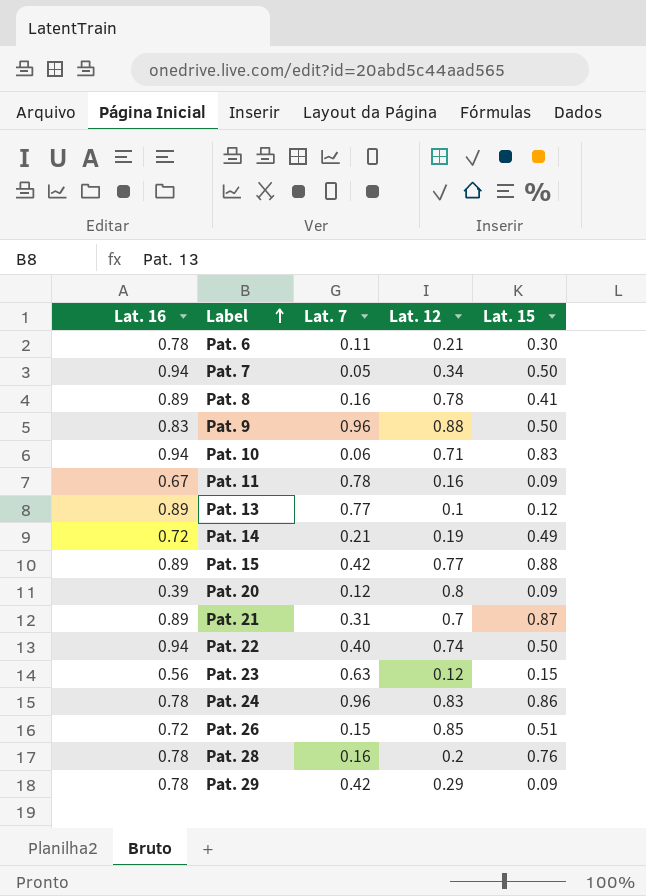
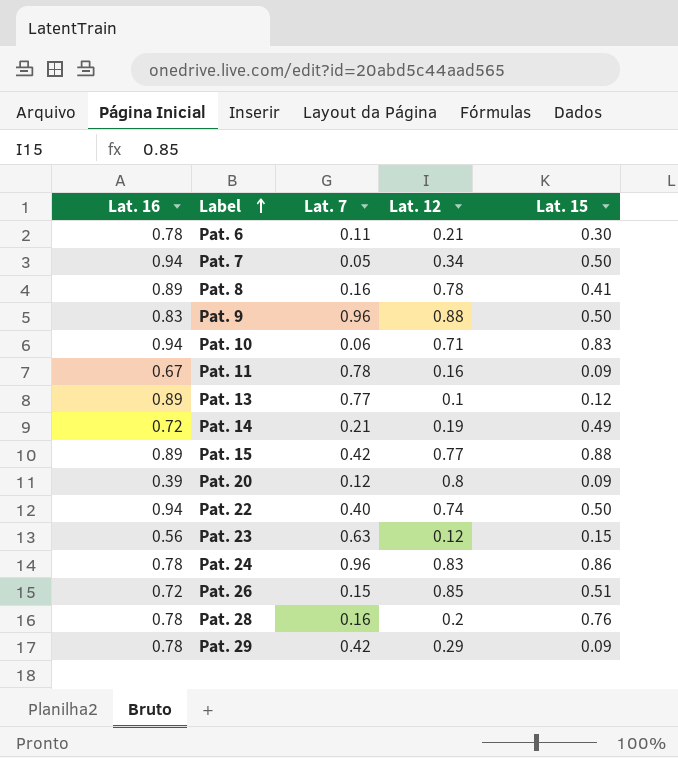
row Pat. 21: 0.89 | 0.31 | 0.7 | 0.87 -> none

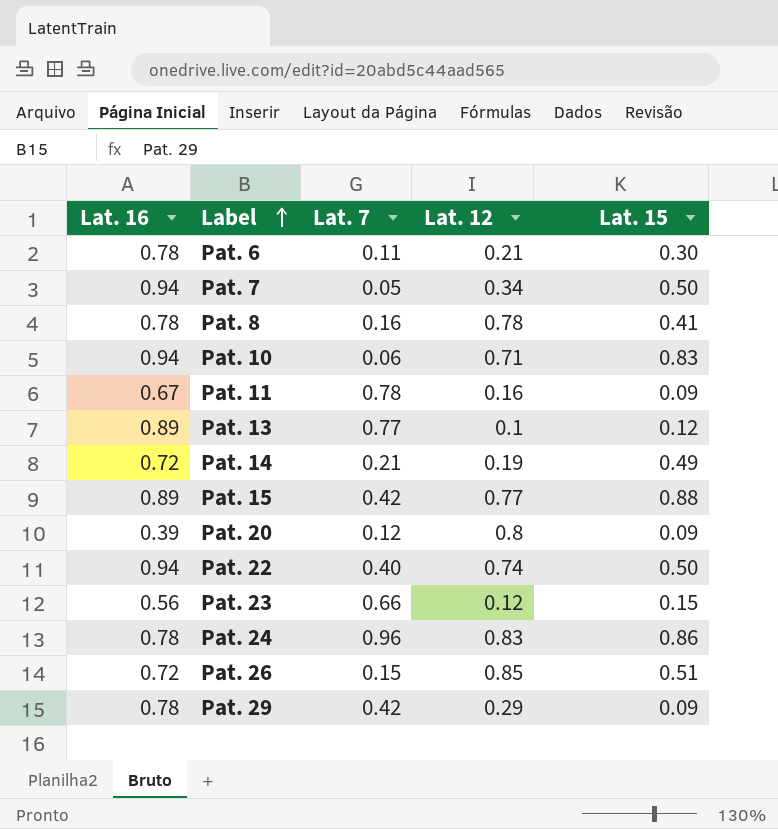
row Pat. 9: 0.83 | 0.96 | 0.88 | 0.50 -> none
row Pat. 28: 0.78 | 0.16 | 0.2 | 0.76 -> none
Pat. 8 | Lat. 16: 0.89 -> 0.78
Pat. 23 | Lat. 7: 0.63 -> 0.66

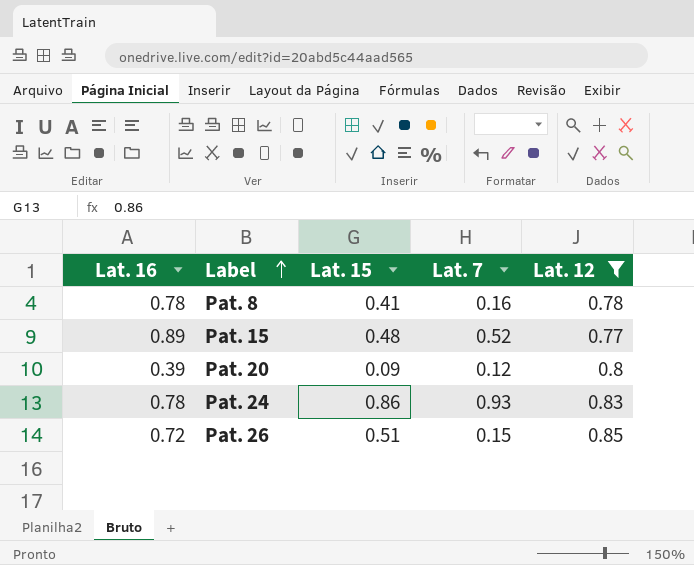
filter: none -> Lat. 12 >= 0.77
column Lat. 15 | position: 5 -> 3
Pat. 15 | Lat. 15: 0.88 -> 0.48
Pat. 15 | Lat. 7: 0.42 -> 0.52
Pat. 24 | Lat. 7: 0.96 -> 0.93

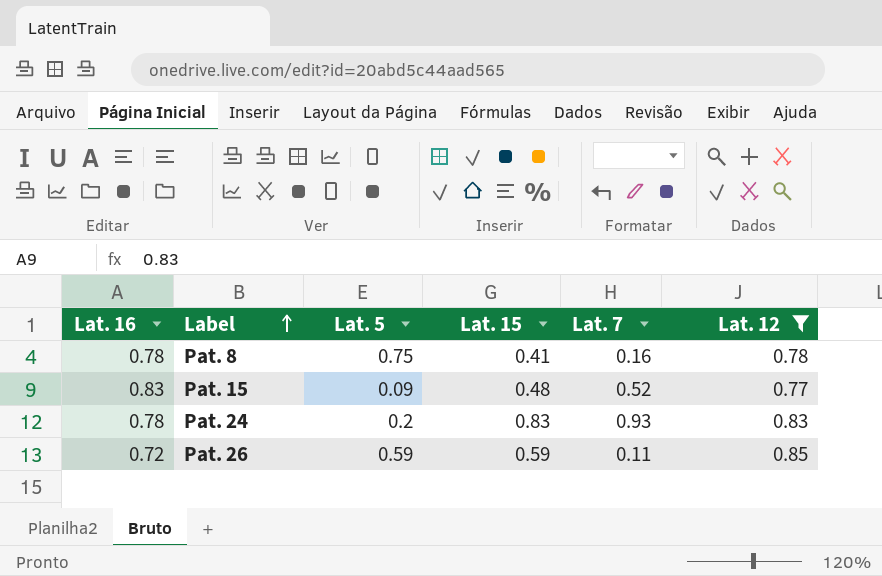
column Lat. 5 | position: none -> 3
row Pat. 20: 0.39 | 0.09 | 0.12 | 0.8 -> none
Pat. 15 | Lat. 16: 0.89 -> 0.83
Pat. 24 | Lat. 15: 0.86 -> 0.83
Pat. 26 | Lat. 15: 0.51 -> 0.59
Pat. 26 | Lat. 7: 0.15 -> 0.11

